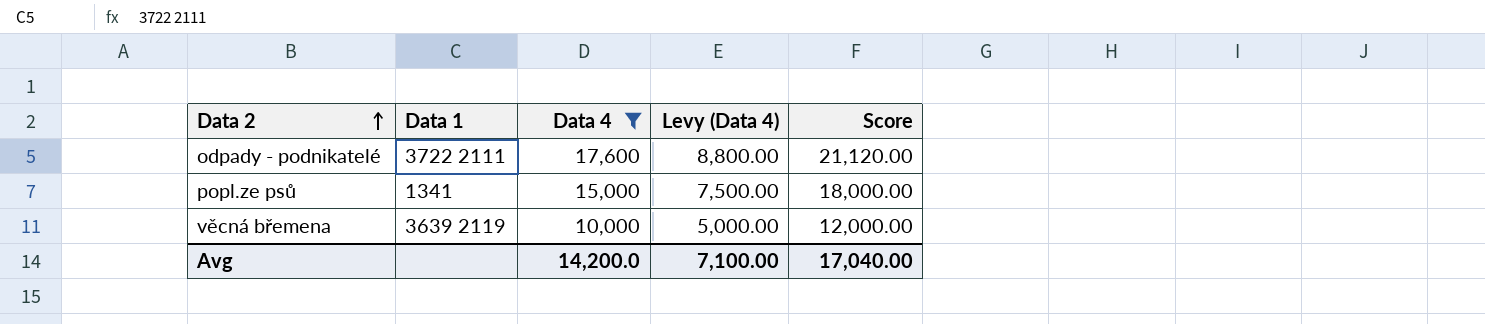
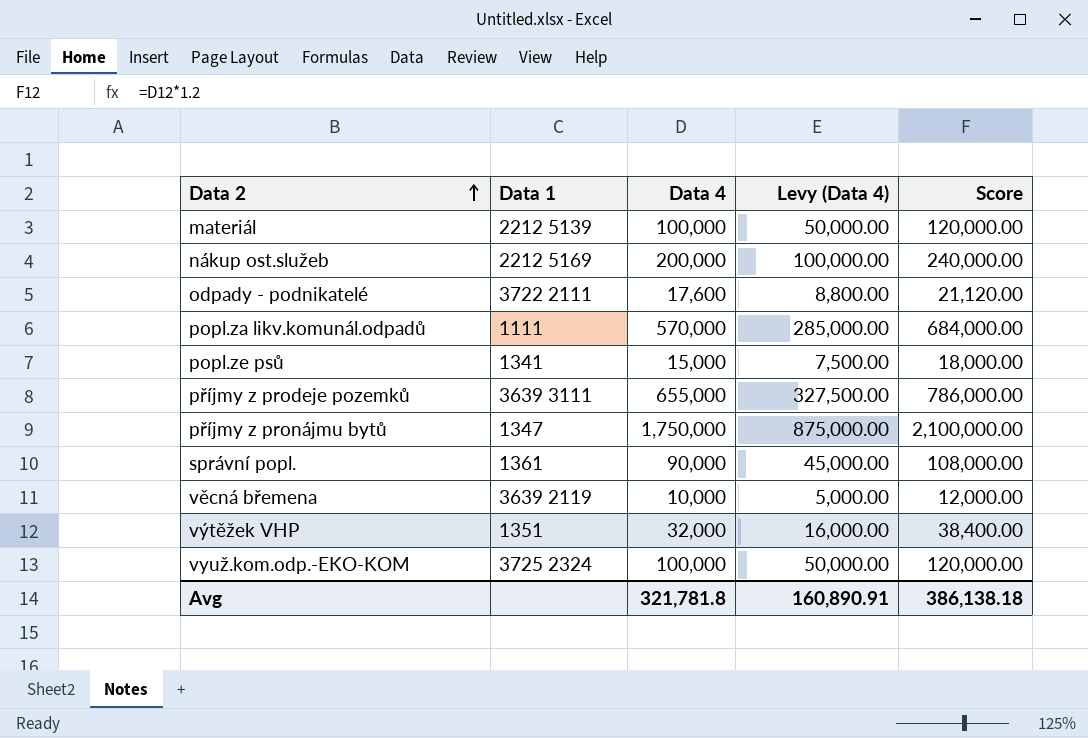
filter: Data 4 <= 17,600 -> none
Avg | Data 4: 14,200.0 -> 321,781.8
Avg | Levy (Data 4): 7,100.00 -> 160,890.91
Avg | Score: 17,040.00 -> 386,138.18

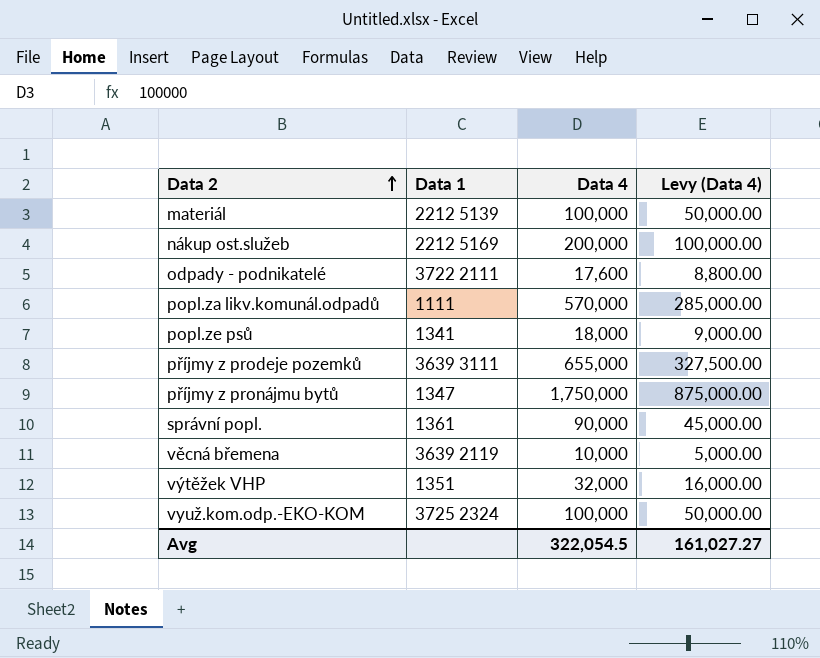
column Score | formula: [Data 4] * 1.2 -> none
popl.ze psů | Data 4: 15,000 -> 18,000
popl.ze psů | Levy (Data 4): 7,500.00 -> 9,000.00
Avg | Data 4: 321,781.8 -> 322,054.5
Avg | Levy (Data 4): 160,890.91 -> 161,027.27

